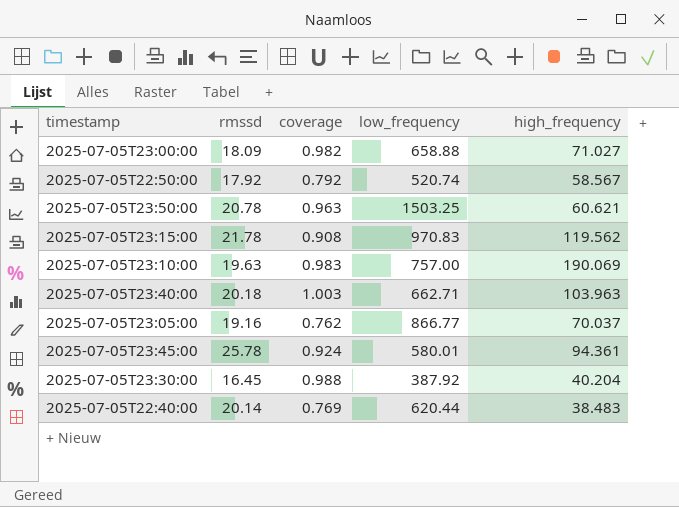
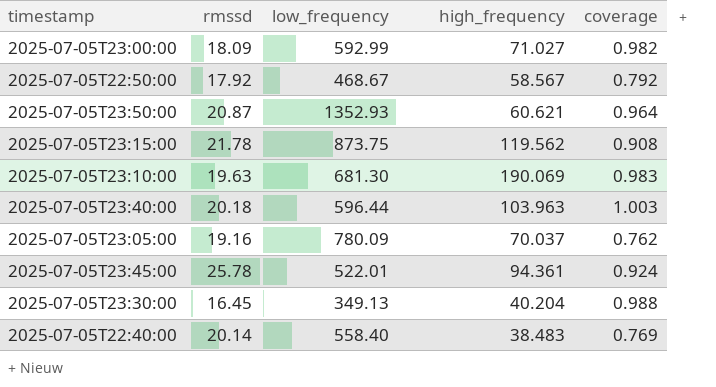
column coverage | position: 3 -> 5
2025-07-05T23:00:00 | low_frequency: 658.88 -> 592.99
2025-07-05T22:50:00 | low_frequency: 520.74 -> 468.67
2025-07-05T23:50:00 | rmssd: 20.78 -> 20.87
2025-07-05T23:50:00 | low_frequency: 1503.25 -> 1352.93
2025-07-05T23:50:00 | coverage: 0.963 -> 0.964
2025-07-05T23:15:00 | low_frequency: 970.83 -> 873.75
2025-07-05T23:10:00 | low_frequency: 757.00 -> 681.30
2025-07-05T23:40:00 | low_frequency: 662.71 -> 596.44
2025-07-05T23:05:00 | low_frequency: 866.77 -> 780.09
2025-07-05T23:45:00 | low_frequency: 580.01 -> 522.01
2025-07-05T23:30:00 | low_frequency: 387.92 -> 349.13
2025-07-05T22:40:00 | low_frequency: 620.44 -> 558.40

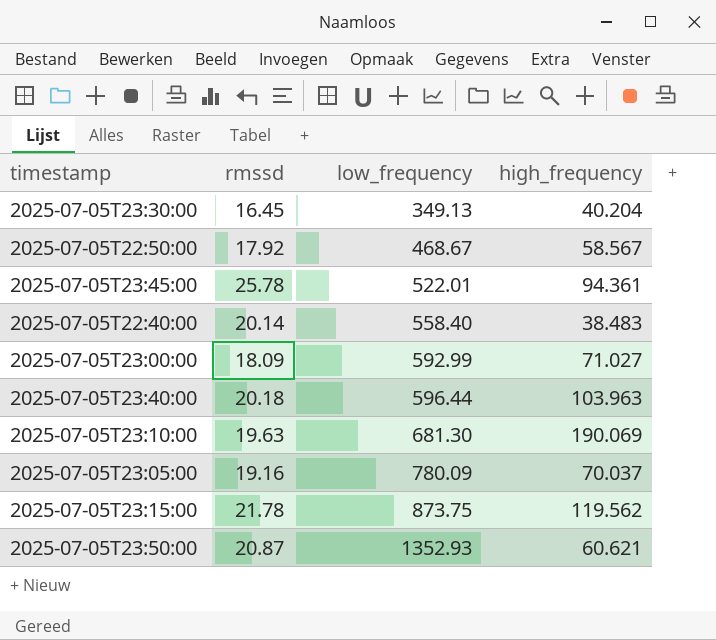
row order: none -> low_frequency ascending
column coverage | position: 5 -> none

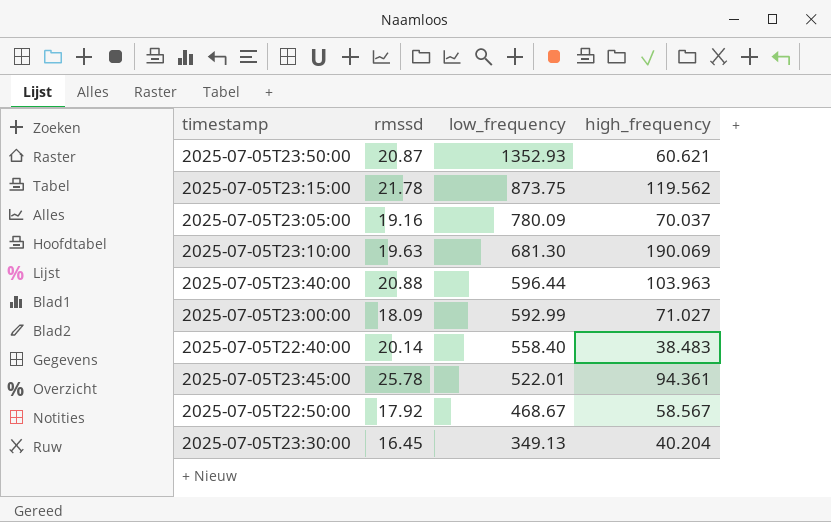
row order: low_frequency ascending -> low_frequency descending
2025-07-05T23:40:00 | rmssd: 20.18 -> 20.88

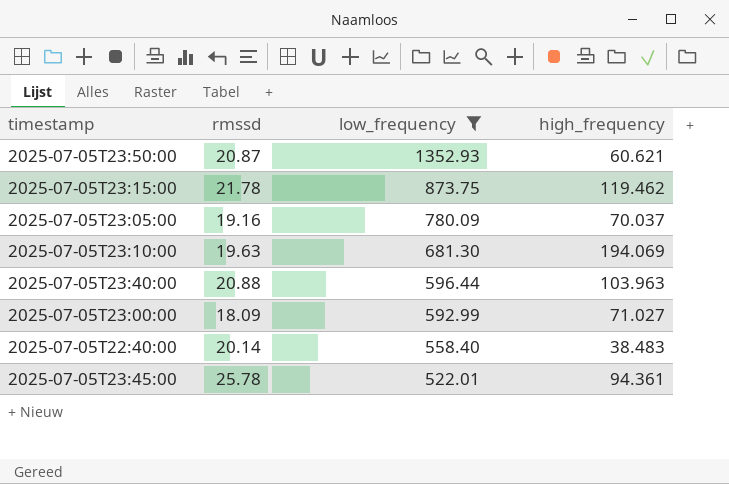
filter: none -> low_frequency >= 522.01
2025-07-05T23:15:00 | high_frequency: 119.562 -> 119.462
2025-07-05T23:10:00 | high_frequency: 190.069 -> 194.069

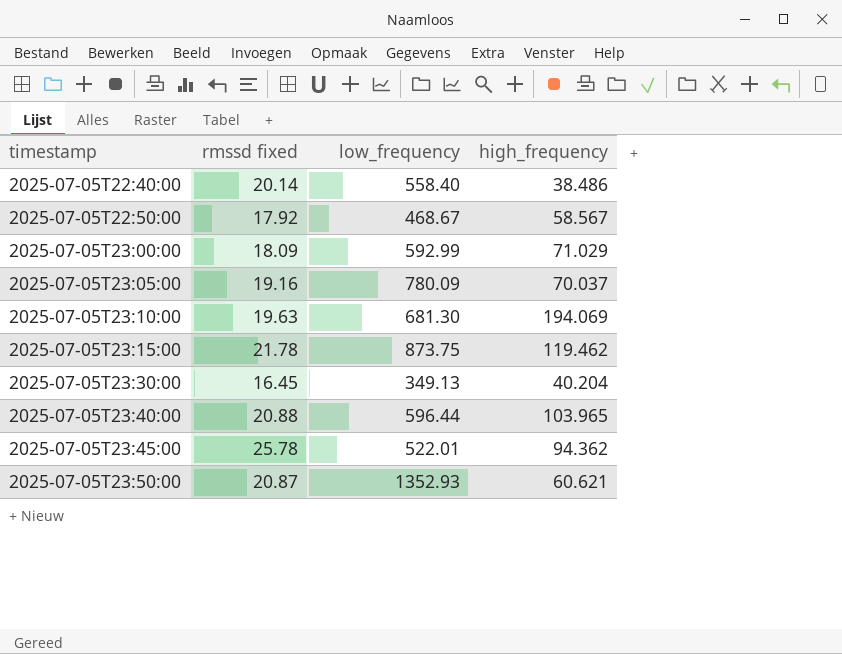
filter: low_frequency >= 522.01 -> none
row order: low_frequency descending -> timestamp ascending
column name: rmssd -> rmssd fixed
2025-07-05T22:40:00 | high_frequency: 38.483 -> 38.486
2025-07-05T23:00:00 | high_frequency: 71.027 -> 71.029
2025-07-05T23:40:00 | high_frequency: 103.963 -> 103.965
2025-07-05T23:45:00 | high_frequency: 94.361 -> 94.362

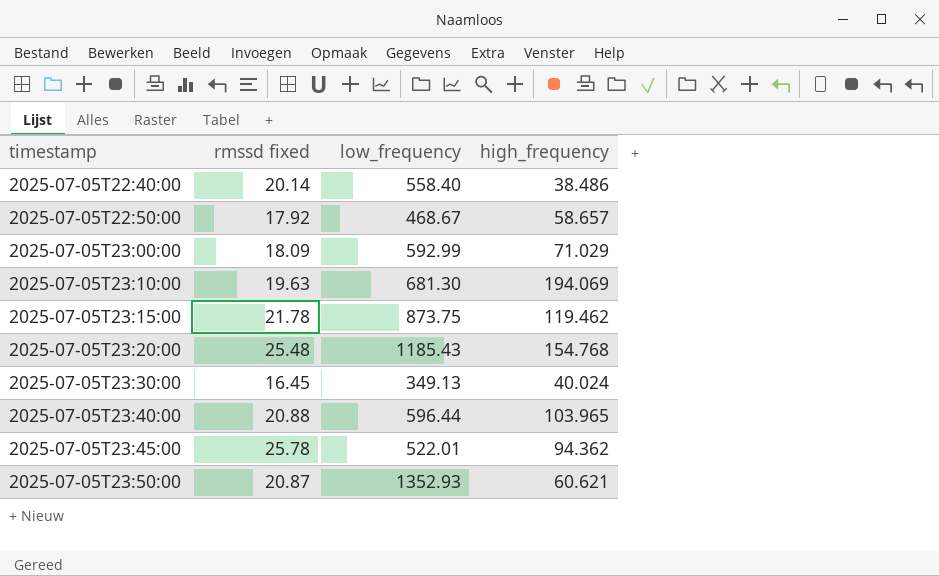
row 2025-07-05T23:05:00: 19.16 | 780.09 | 70.037 -> none
2025-07-05T22:50:00 | high_frequency: 58.567 -> 58.657
row 2025-07-05T23:20:00: none -> 25.48 | 1185.43 | 154.768
2025-07-05T23:30:00 | high_frequency: 40.204 -> 40.024

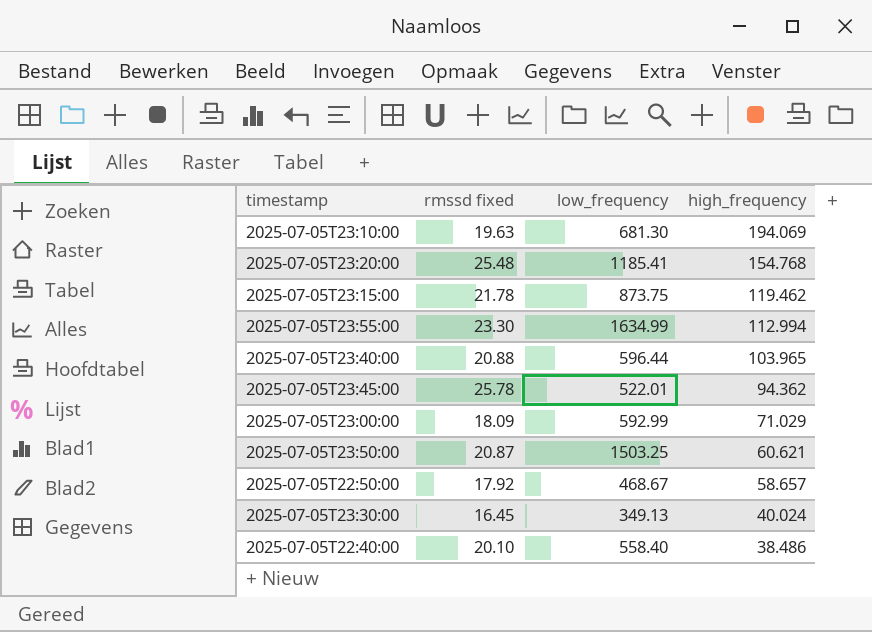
row order: timestamp ascending -> high_frequency descending
2025-07-05T23:20:00 | low_frequency: 1185.43 -> 1185.41
row 2025-07-05T23:55:00: none -> 23.30 | 1634.99 | 112.994
2025-07-05T23:50:00 | low_frequency: 1352.93 -> 1503.25
2025-07-05T22:40:00 | rmssd fixed: 20.14 -> 20.10

